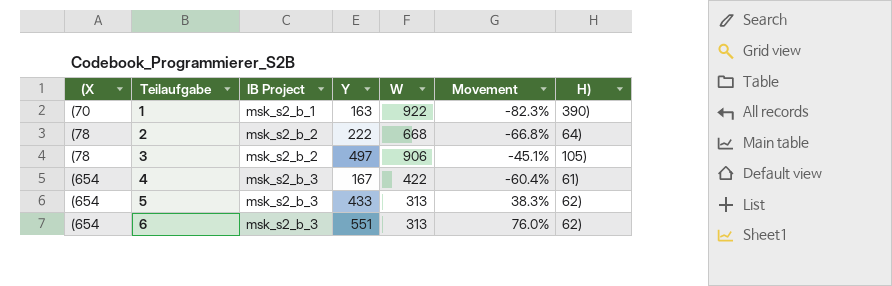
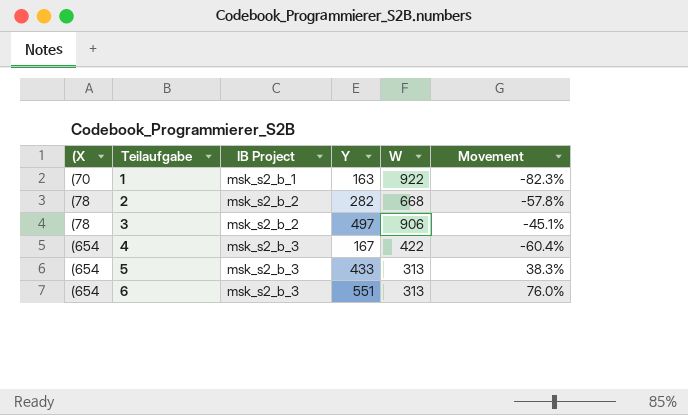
column H) | position: 7 -> none
2 | Y: 222 -> 282
2 | Movement: -66.8% -> -57.8%

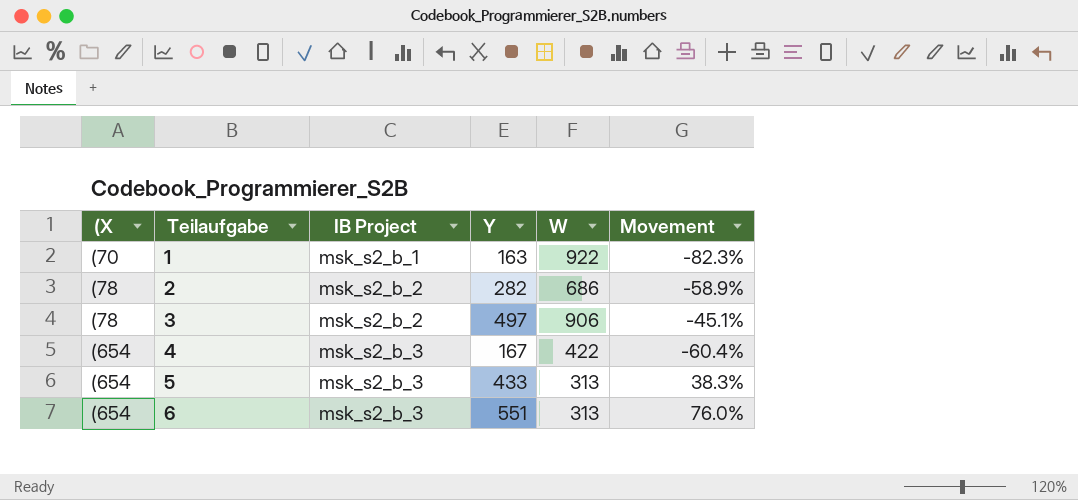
2 | W: 668 -> 686
2 | Movement: -57.8% -> -58.9%

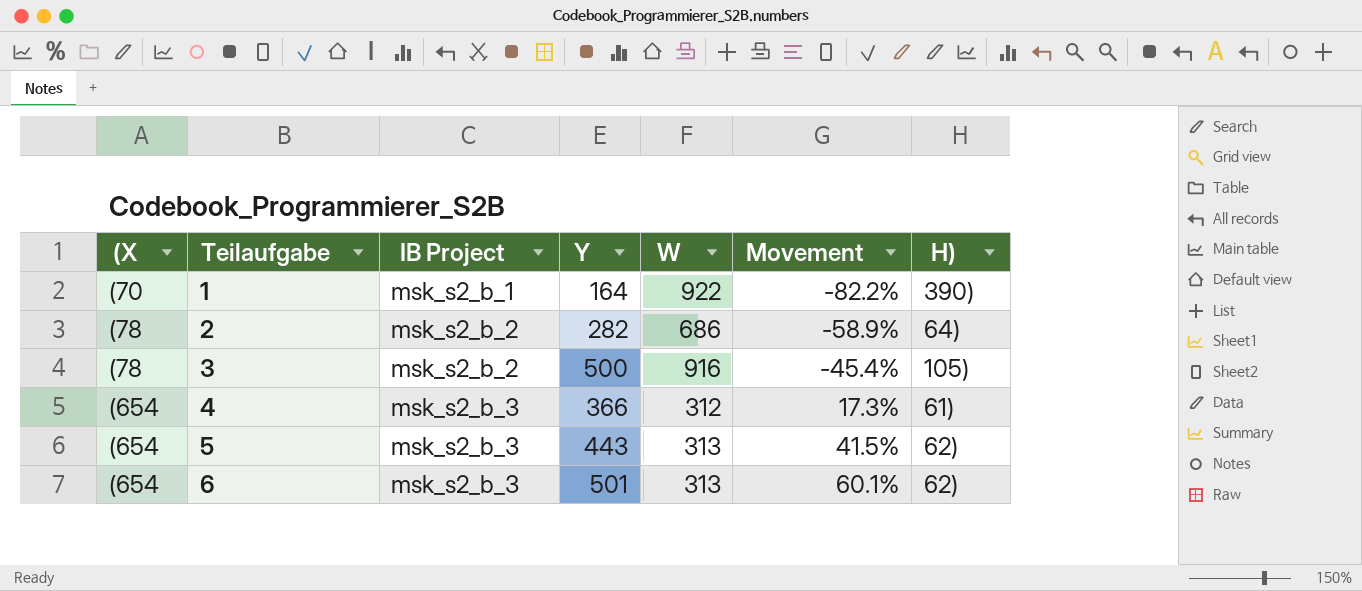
column H) | position: none -> 7
1 | Y: 163 -> 164
1 | Movement: -82.3% -> -82.2%
3 | Y: 497 -> 500
3 | W: 906 -> 916
3 | Movement: -45.1% -> -45.4%
4 | Y: 167 -> 366
4 | W: 422 -> 312
4 | Movement: -60.4% -> 17.3%
5 | Y: 433 -> 443
5 | Movement: 38.3% -> 41.5%
6 | Y: 551 -> 501
6 | Movement: 76.0% -> 60.1%

